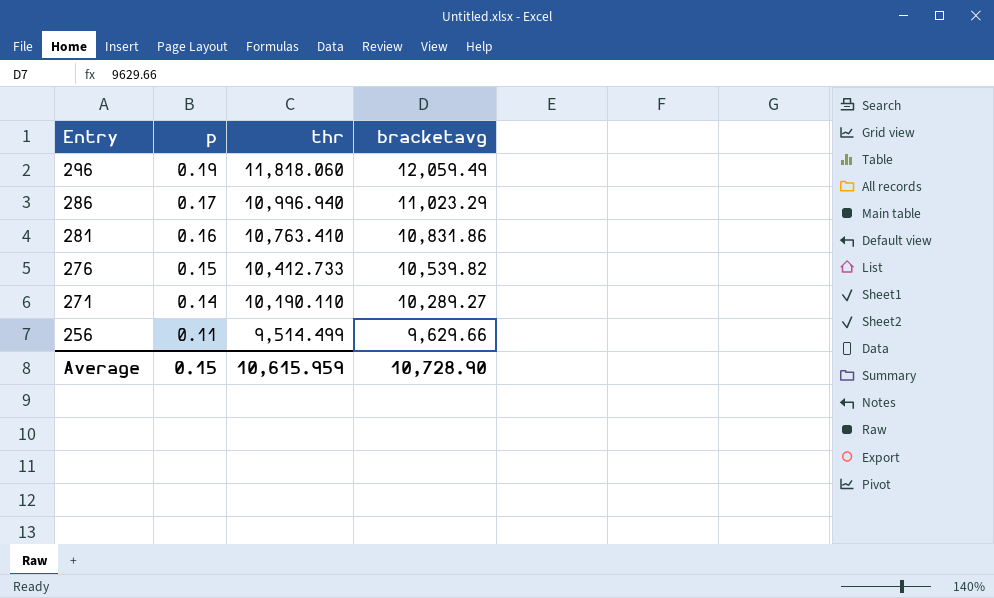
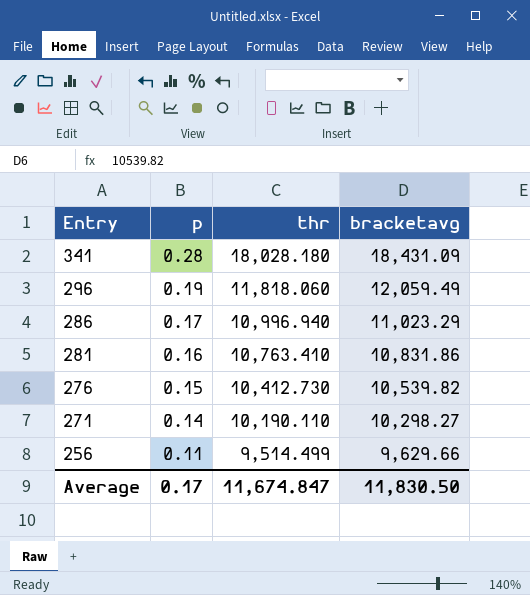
row 341: none -> 0.28 | 18,028.180 | 18,431.09
276 | thr: 10,412.733 -> 10,412.730
271 | bracketavg: 10,289.27 -> 10,298.27
Average | p: 0.15 -> 0.17
Average | thr: 10,615.959 -> 11,674.847
Average | bracketavg: 10,728.90 -> 11,830.50

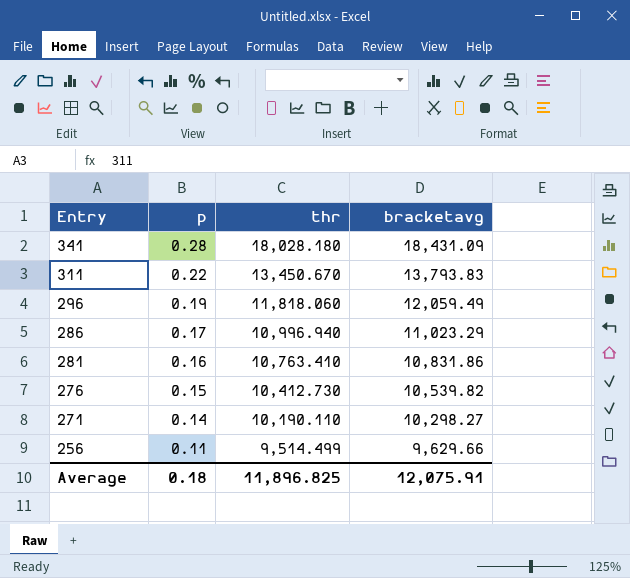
row 311: none -> 0.22 | 13,450.670 | 13,793.83
Average | p: 0.17 -> 0.18
Average | thr: 11,674.847 -> 11,896.825
Average | bracketavg: 11,830.50 -> 12,075.91

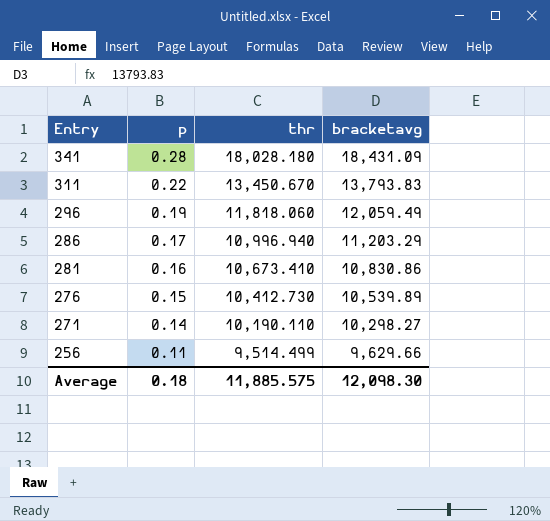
286 | bracketavg: 11,023.29 -> 11,203.29
281 | thr: 10,763.410 -> 10,673.410
281 | bracketavg: 10,831.86 -> 10,830.86
276 | bracketavg: 10,539.82 -> 10,539.89
Average | thr: 11,896.825 -> 11,885.575
Average | bracketavg: 12,075.91 -> 12,098.30

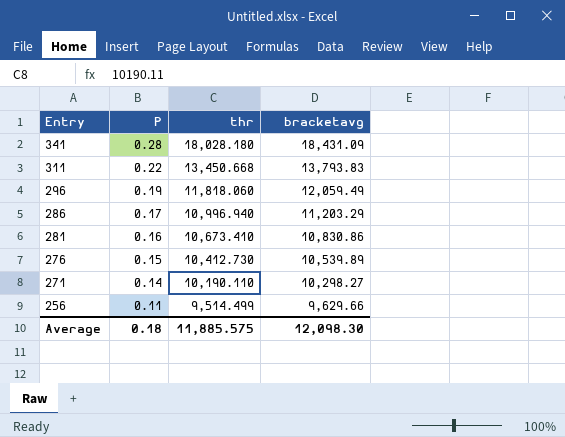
column name: p -> P
311 | thr: 13,450.670 -> 13,450.668

